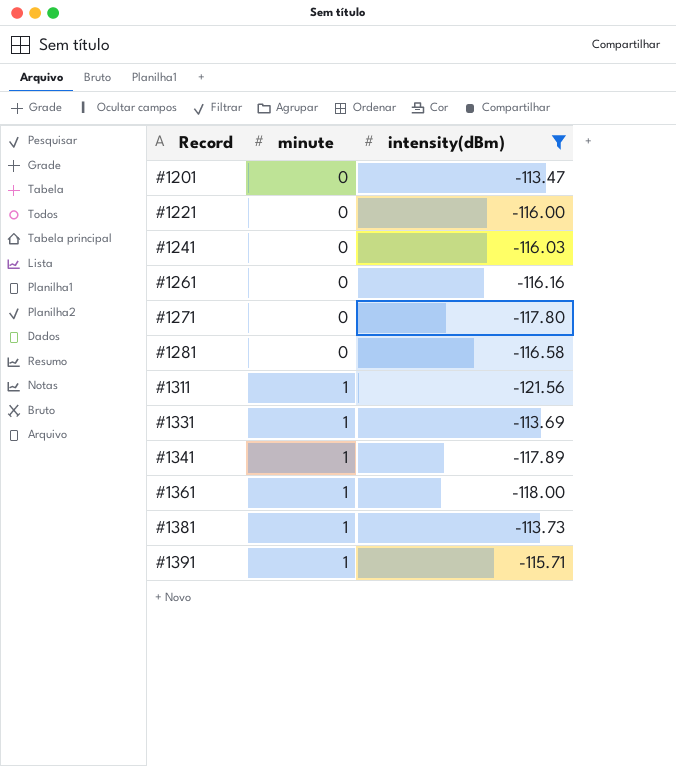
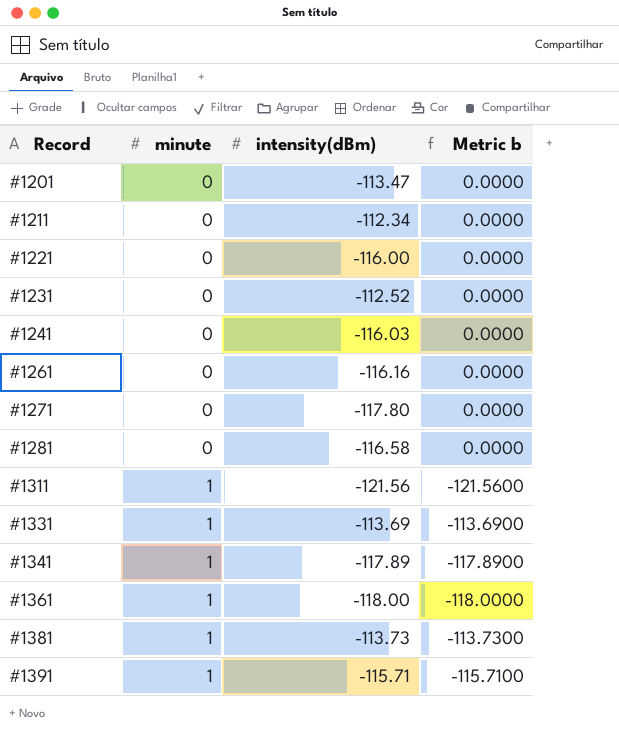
filter: intensity(dBm) <= -113.47 -> none
column Metric b | formula: none -> [minute] * [intensity(dBm)]

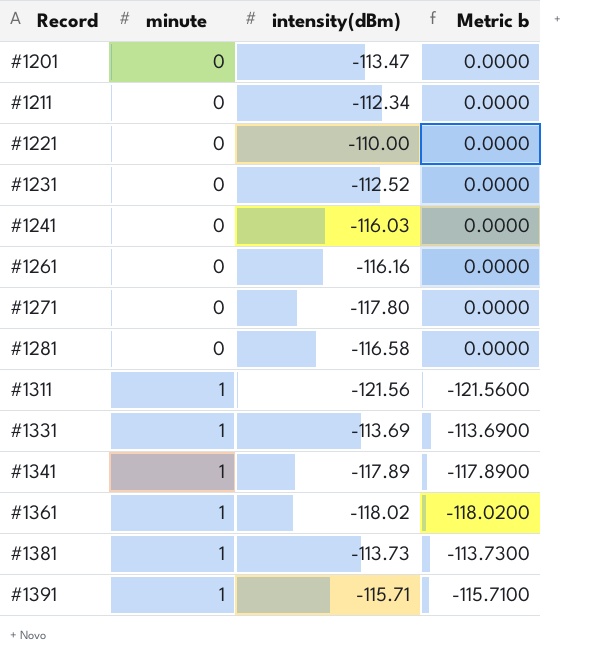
#1221 | intensity(dBm): -116.00 -> -110.00
#1361 | intensity(dBm): -118.00 -> -118.02
#1361 | Metric b: -118.0000 -> -118.0200

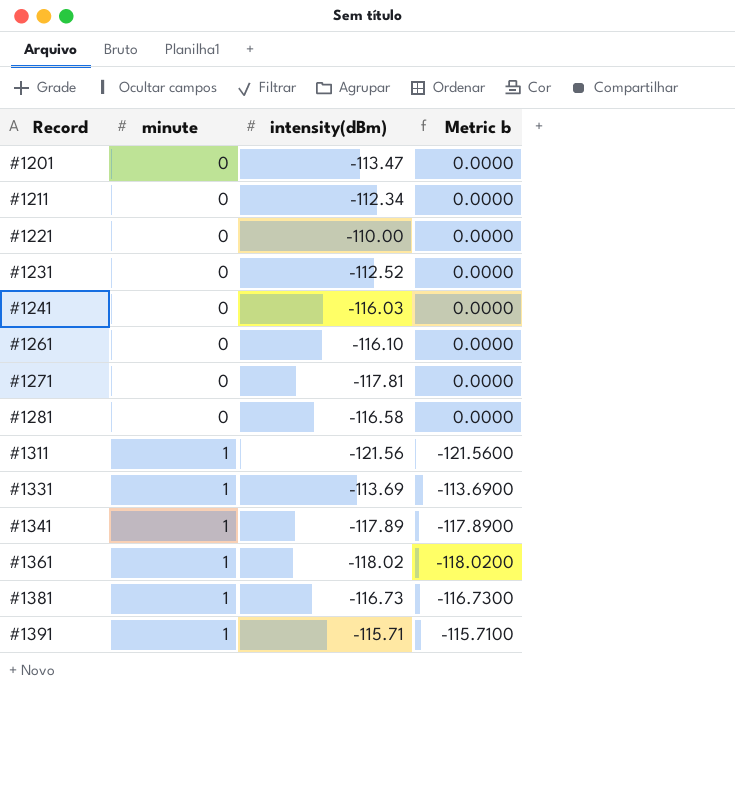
#1261 | intensity(dBm): -116.16 -> -116.10
#1271 | intensity(dBm): -117.80 -> -117.81
#1381 | intensity(dBm): -113.73 -> -116.73
#1381 | Metric b: -113.7300 -> -116.7300

